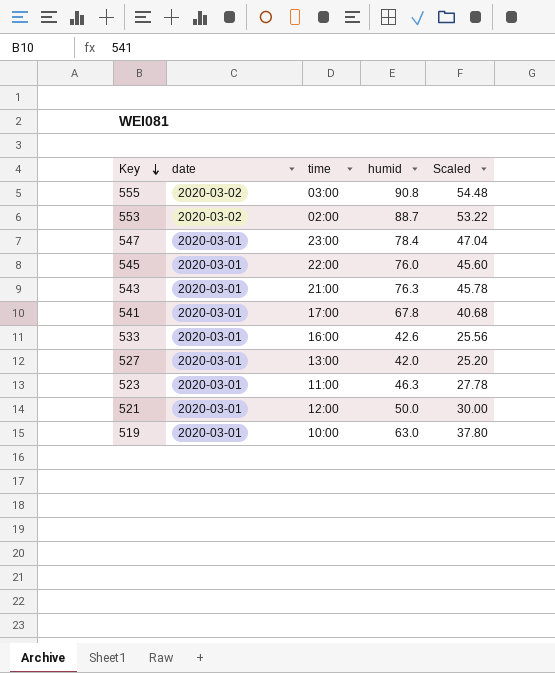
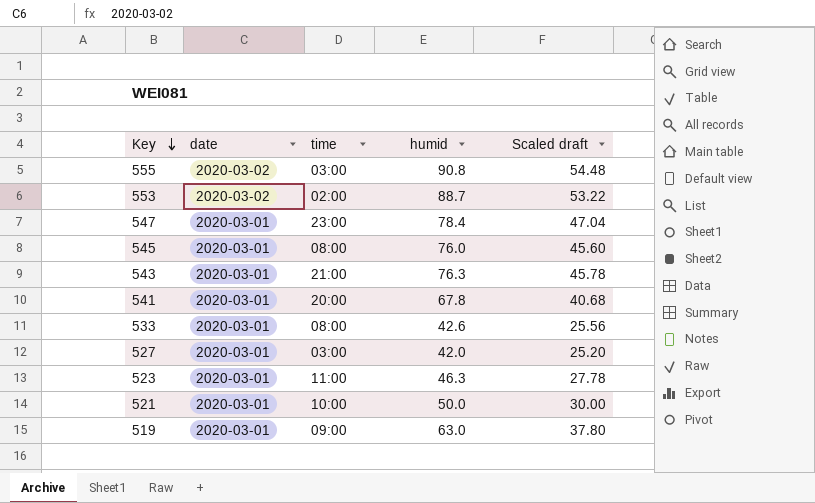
column name: Scaled -> Scaled draft
545 | time: 22:00 -> 08:00
541 | time: 17:00 -> 20:00
533 | time: 16:00 -> 08:00
527 | time: 13:00 -> 03:00
521 | time: 12:00 -> 10:00
519 | time: 10:00 -> 09:00

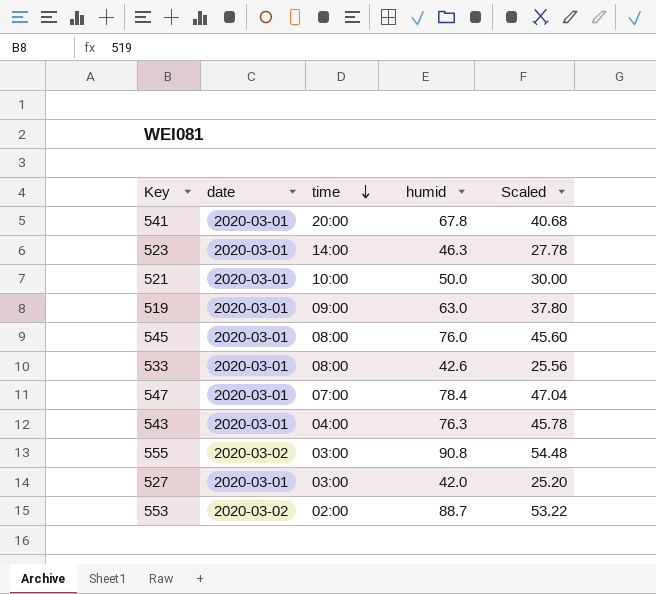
row order: Key descending -> time descending
column name: Scaled draft -> Scaled
523 | time: 11:00 -> 14:00
547 | time: 23:00 -> 07:00
543 | time: 21:00 -> 04:00

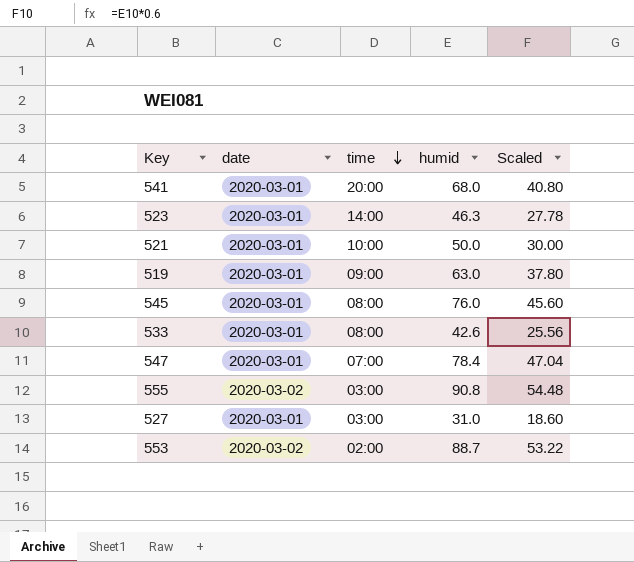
row 543: 2020-03-01 | 04:00 | 76.3 | 45.78 -> none
541 | humid: 67.8 -> 68.0
541 | Scaled: 40.68 -> 40.80
527 | humid: 42.0 -> 31.0
527 | Scaled: 25.20 -> 18.60

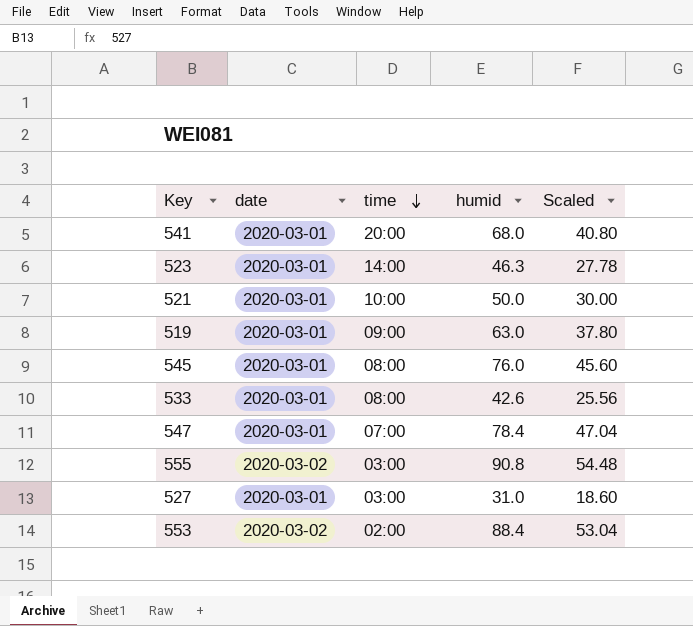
553 | humid: 88.7 -> 88.4
553 | Scaled: 53.22 -> 53.04

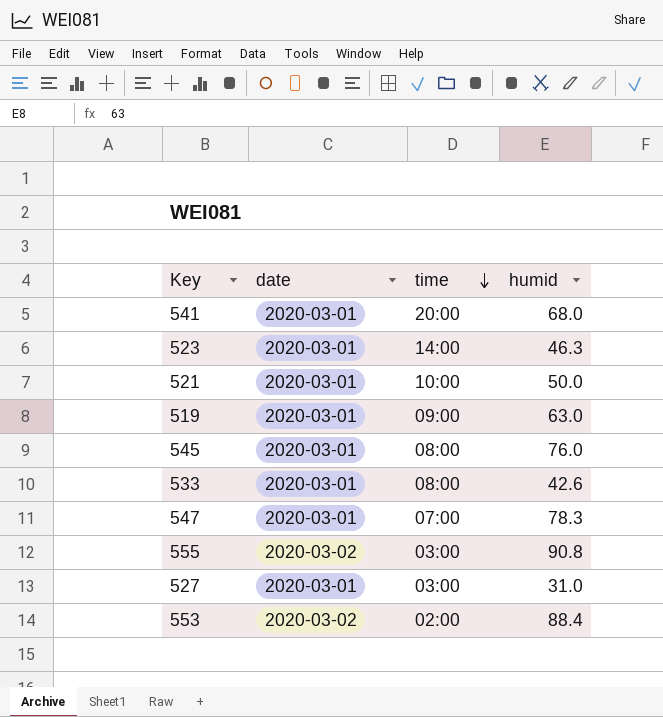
column Scaled | formula: [humid] * 0.6 -> none
547 | humid: 78.4 -> 78.3

